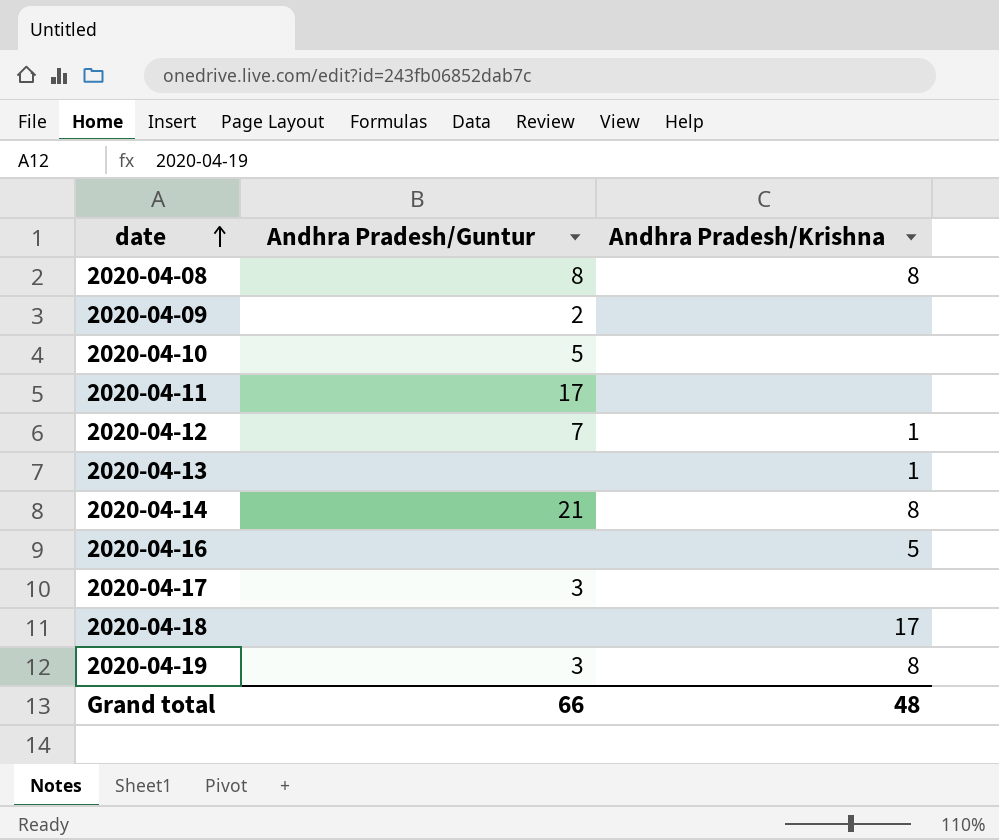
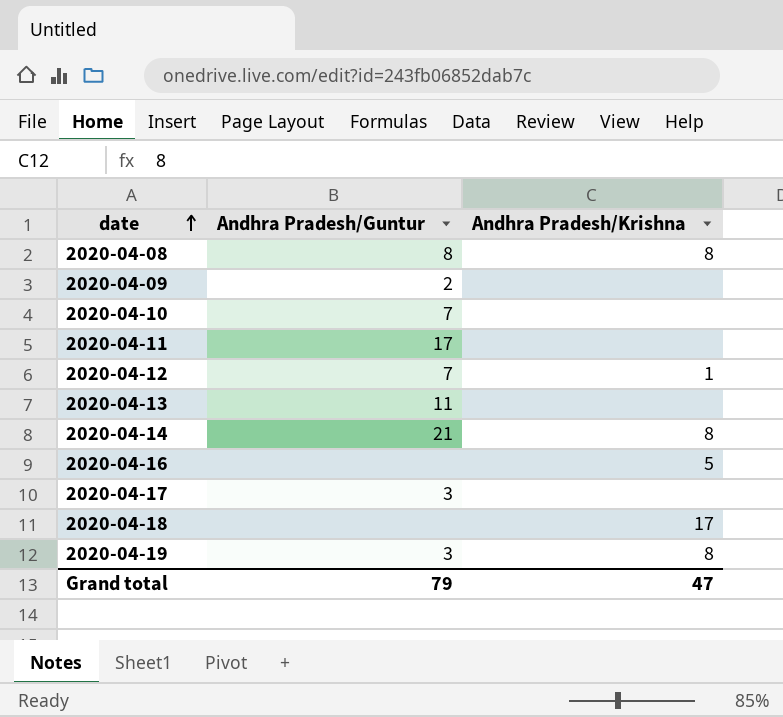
2020-04-10 | Andhra Pradesh/Guntur: 5 -> 7
2020-04-13 | Andhra Pradesh/Guntur: none -> 11
2020-04-13 | Andhra Pradesh/Krishna: 1 -> none
Grand total | Andhra Pradesh/Guntur: 66 -> 79
Grand total | Andhra Pradesh/Krishna: 48 -> 47

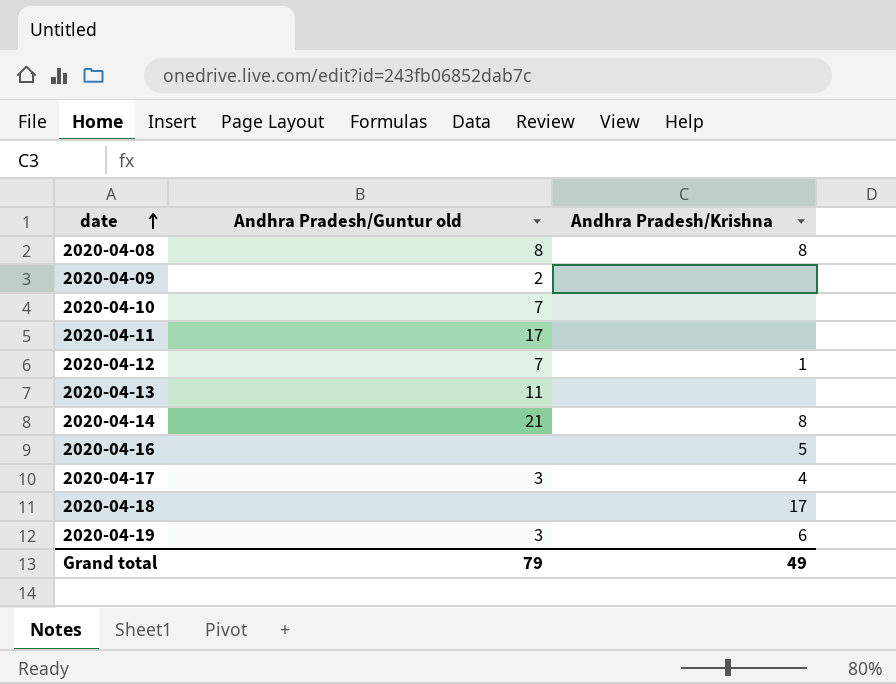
column name: Andhra Pradesh/Guntur -> Andhra Pradesh/Guntur old
2020-04-17 | Andhra Pradesh/Krishna: none -> 4
2020-04-19 | Andhra Pradesh/Krishna: 8 -> 6
Grand total | Andhra Pradesh/Krishna: 47 -> 49

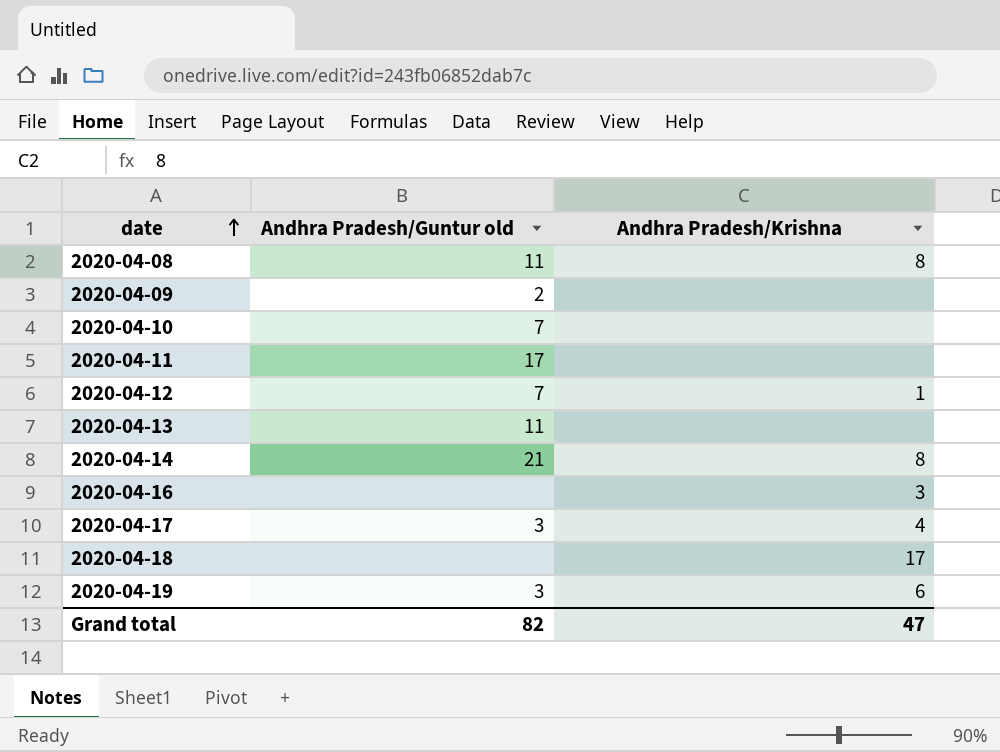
2020-04-08 | Andhra Pradesh/Guntur old: 8 -> 11
2020-04-16 | Andhra Pradesh/Krishna: 5 -> 3
Grand total | Andhra Pradesh/Guntur old: 79 -> 82
Grand total | Andhra Pradesh/Krishna: 49 -> 47

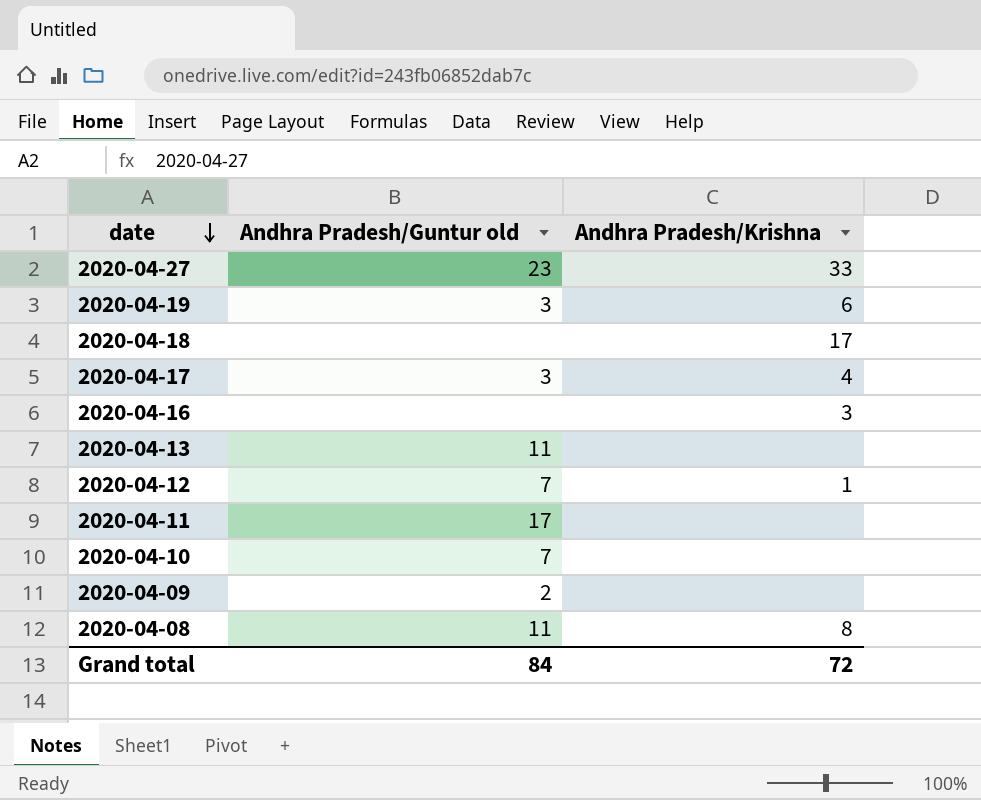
row order: date ascending -> date descending
row 2020-04-14: 21 | 8 -> none
row 2020-04-27: none -> 23 | 33
Grand total | Andhra Pradesh/Guntur old: 82 -> 84
Grand total | Andhra Pradesh/Krishna: 47 -> 72

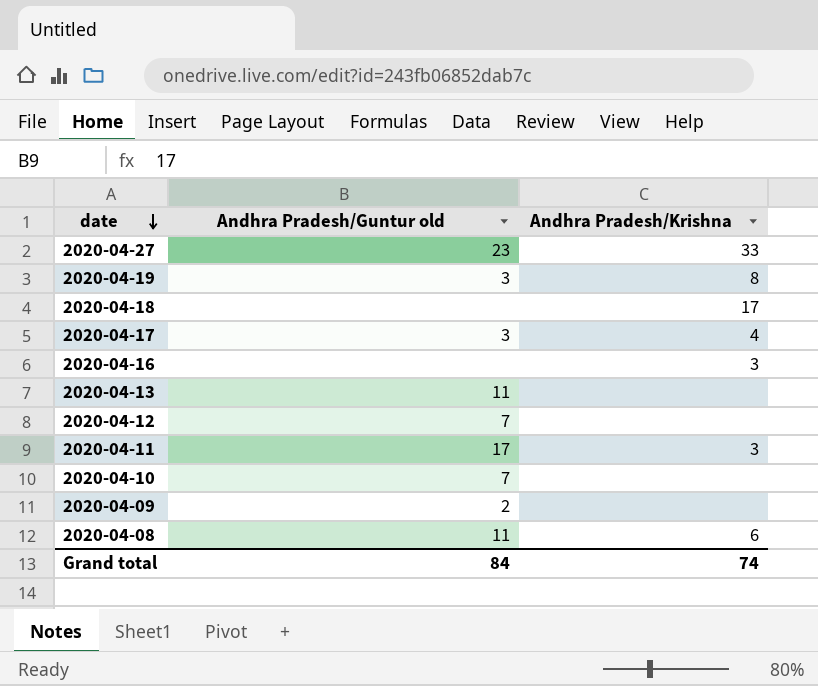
2020-04-19 | Andhra Pradesh/Krishna: 6 -> 8
2020-04-12 | Andhra Pradesh/Krishna: 1 -> none
2020-04-11 | Andhra Pradesh/Krishna: none -> 3
2020-04-08 | Andhra Pradesh/Krishna: 8 -> 6
Grand total | Andhra Pradesh/Krishna: 72 -> 74

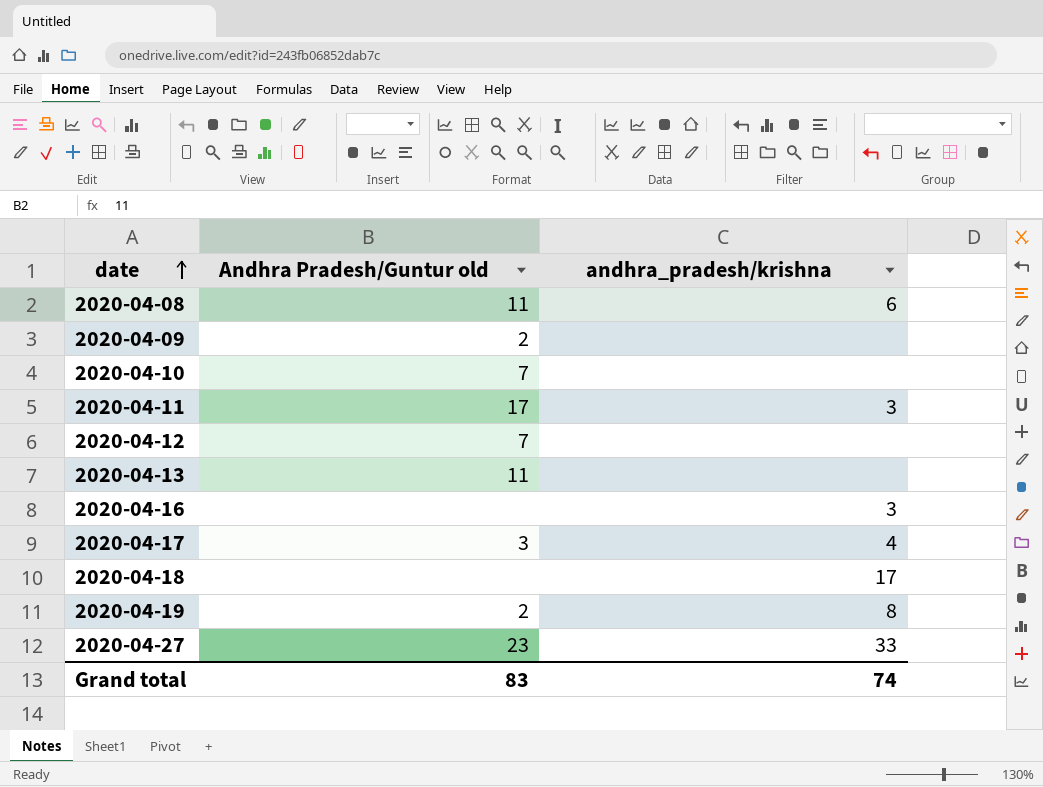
row order: date descending -> date ascending
column name: Andhra Pradesh/Krishna -> andhra_pradesh/krishna
2020-04-19 | Andhra Pradesh/Guntur old: 3 -> 2
Grand total | Andhra Pradesh/Guntur old: 84 -> 83

